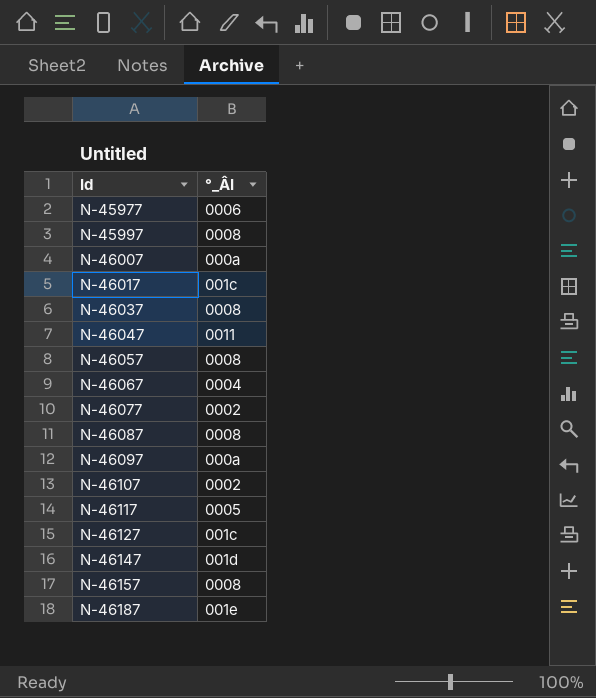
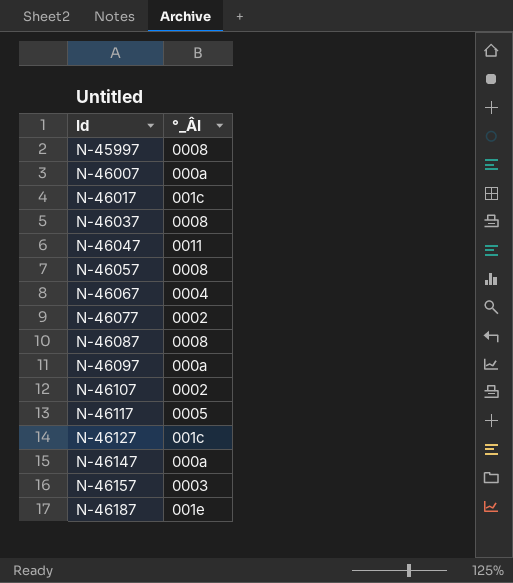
row N-45977: 0006 -> none
N-46147 | °_ÂI: 001d -> 000a
N-46157 | °_ÂI: 0008 -> 0003

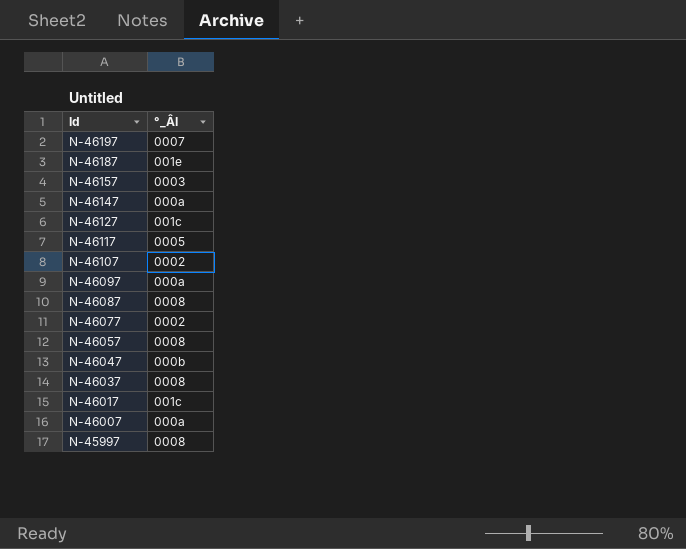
row order: Id ascending -> Id descending
row N-46067: 0004 -> none
row N-46197: none -> 0007
N-46047 | °_ÂI: 0011 -> 000b

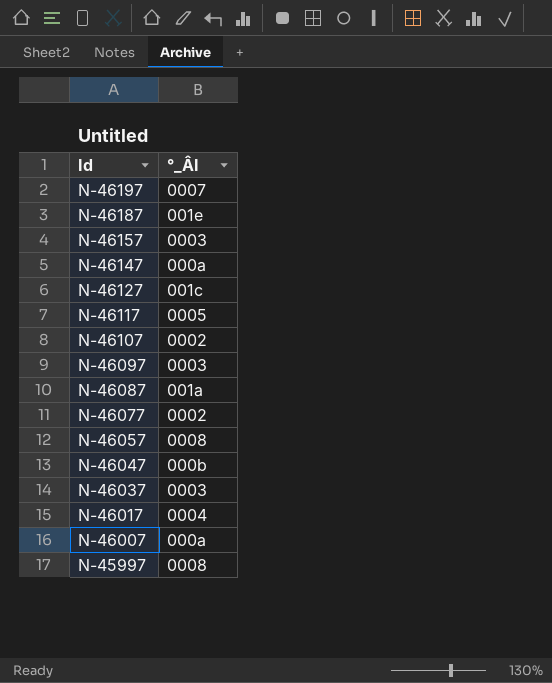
N-46097 | °_ÂI: 000a -> 0003
N-46087 | °_ÂI: 0008 -> 001a
N-46037 | °_ÂI: 0008 -> 0003
N-46017 | °_ÂI: 001c -> 0004

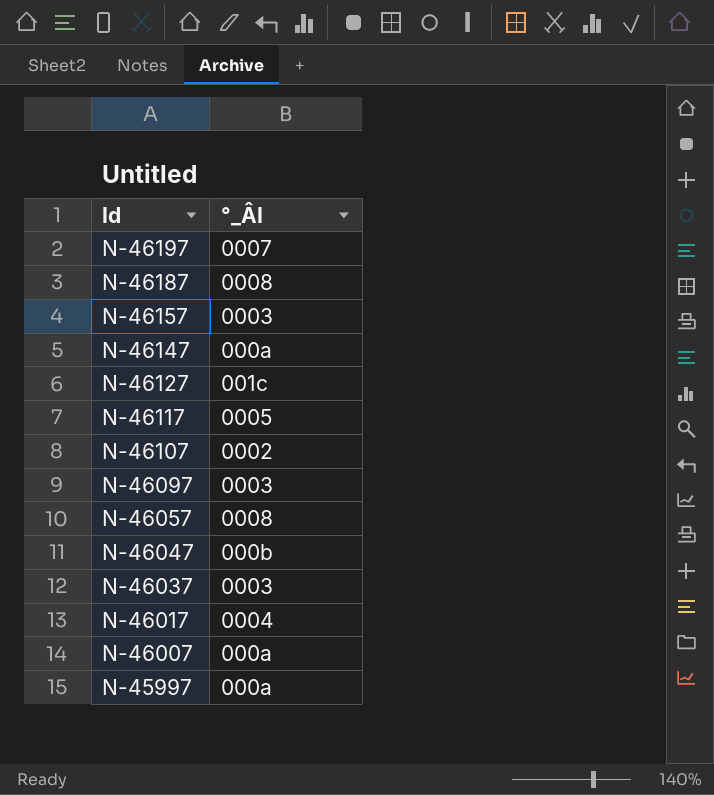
row N-46087: 001a -> none
row N-46077: 0002 -> none
N-46187 | °_ÂI: 001e -> 0008
N-45997 | °_ÂI: 0008 -> 000a

